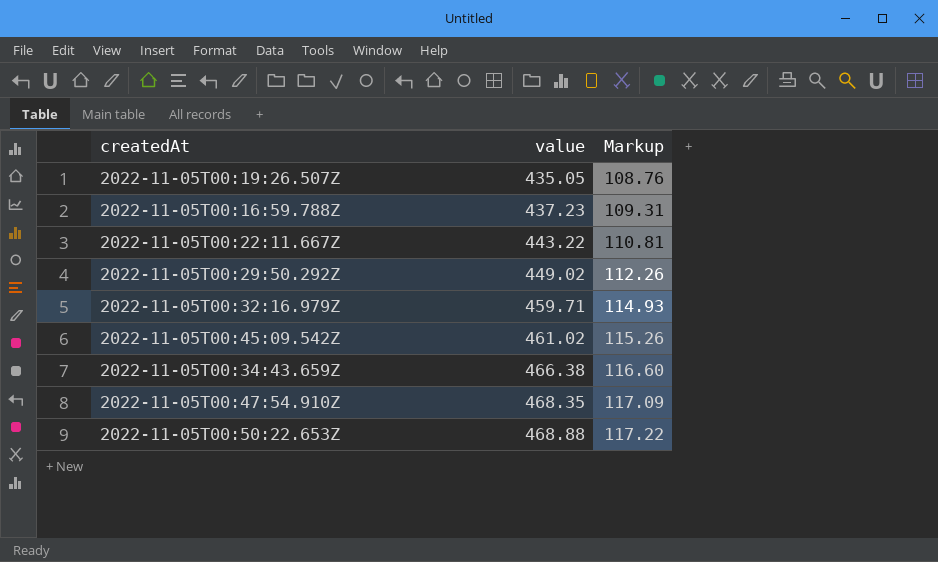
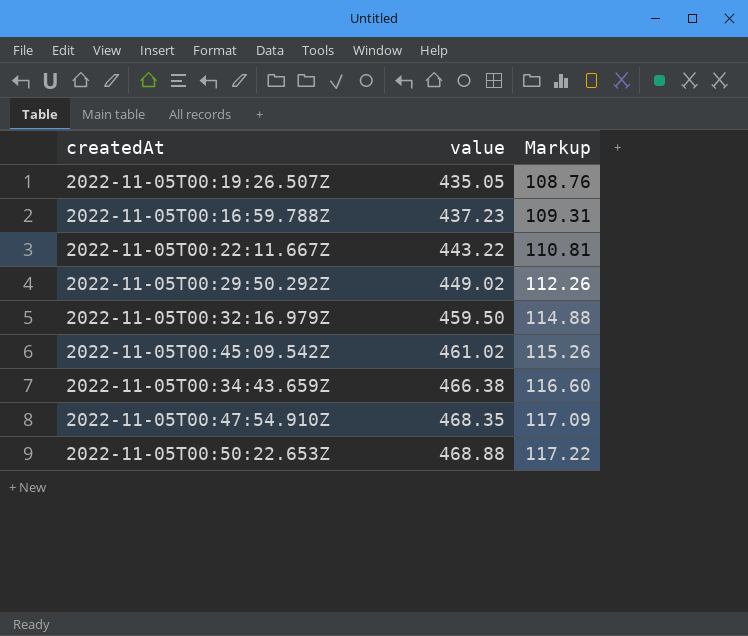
2022-11-05T00:32:16.979Z | value: 459.71 -> 459.50
2022-11-05T00:32:16.979Z | Markup: 114.93 -> 114.88

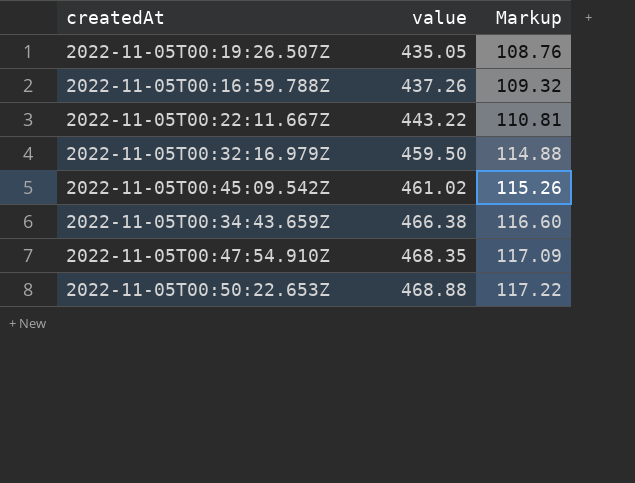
row 2022-11-05T00:29:50.292Z: 449.02 | 112.26 -> none
2022-11-05T00:16:59.788Z | value: 437.23 -> 437.26
2022-11-05T00:16:59.788Z | Markup: 109.31 -> 109.32

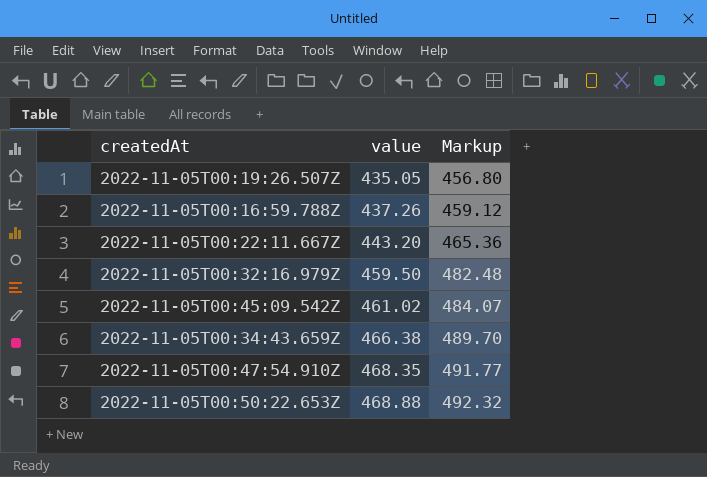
column Markup | formula: [value] * 0.25 -> [value] * 1.05
2022-11-05T00:22:11.667Z | value: 443.22 -> 443.20

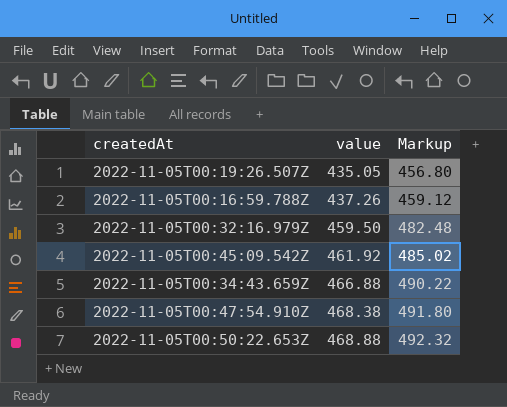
row 2022-11-05T00:22:11.667Z: 443.20 | 465.36 -> none
2022-11-05T00:45:09.542Z | value: 461.02 -> 461.92
2022-11-05T00:45:09.542Z | Markup: 484.07 -> 485.02
2022-11-05T00:34:43.659Z | value: 466.38 -> 466.88
2022-11-05T00:34:43.659Z | Markup: 489.70 -> 490.22
2022-11-05T00:47:54.910Z | value: 468.35 -> 468.38
2022-11-05T00:47:54.910Z | Markup: 491.77 -> 491.80

